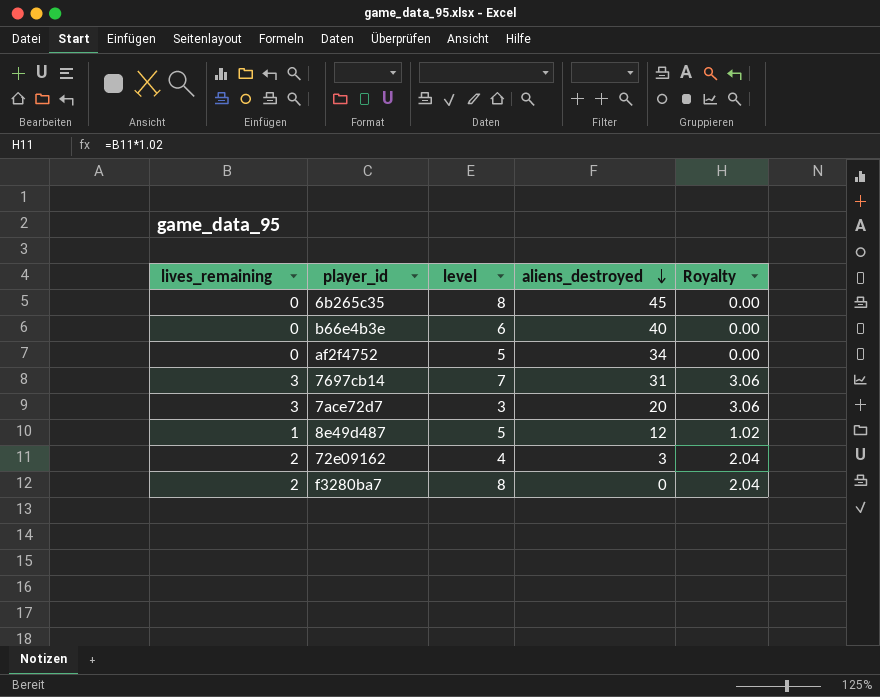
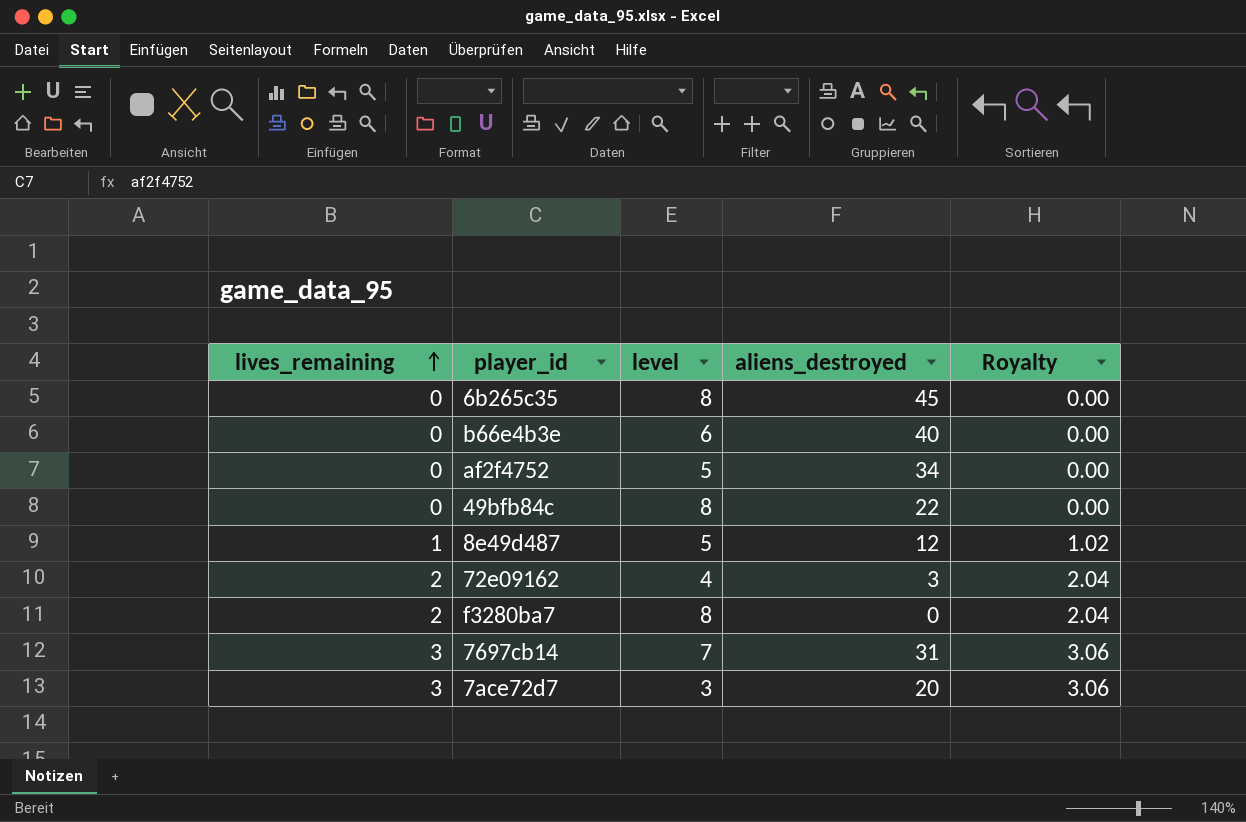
row order: aliens_destroyed descending -> lives_remaining ascending
row 49bfb84c: none -> 0 | 8 | 22 | 0.00

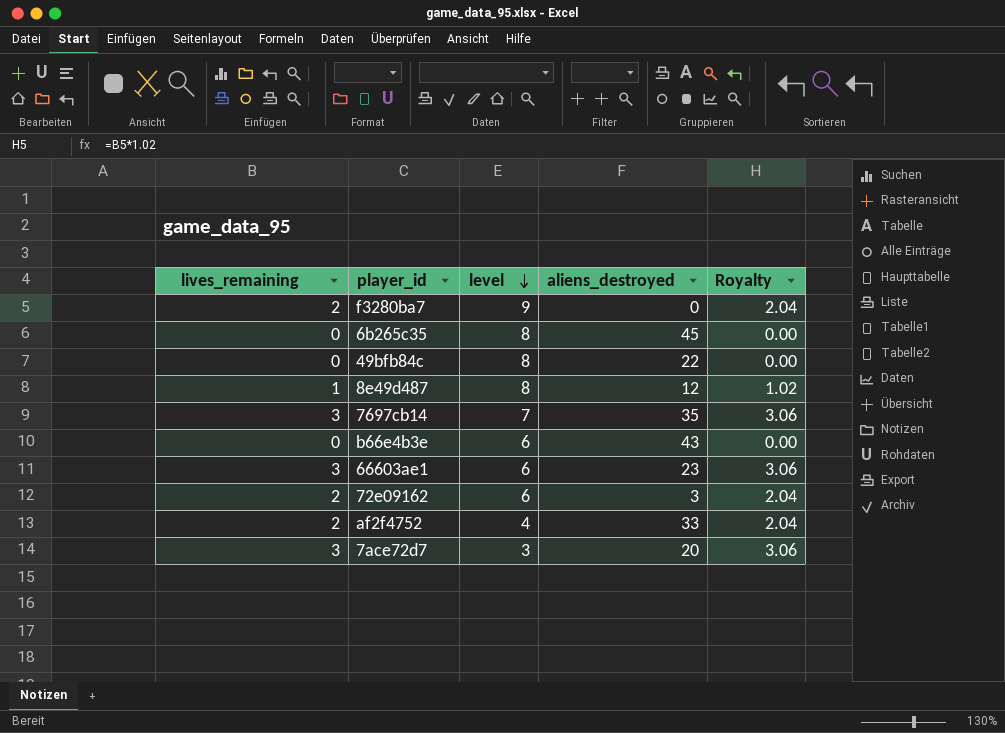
row order: lives_remaining ascending -> level descending
f3280ba7 | level: 8 -> 9
8e49d487 | level: 5 -> 8
7697cb14 | aliens_destroyed: 31 -> 35
b66e4b3e | aliens_destroyed: 40 -> 43
row 66603ae1: none -> 3 | 6 | 23 | 3.06
72e09162 | level: 4 -> 6
af2f4752 | lives_remaining: 0 -> 2
af2f4752 | level: 5 -> 4
af2f4752 | aliens_destroyed: 34 -> 33
af2f4752 | Royalty: 0.00 -> 2.04

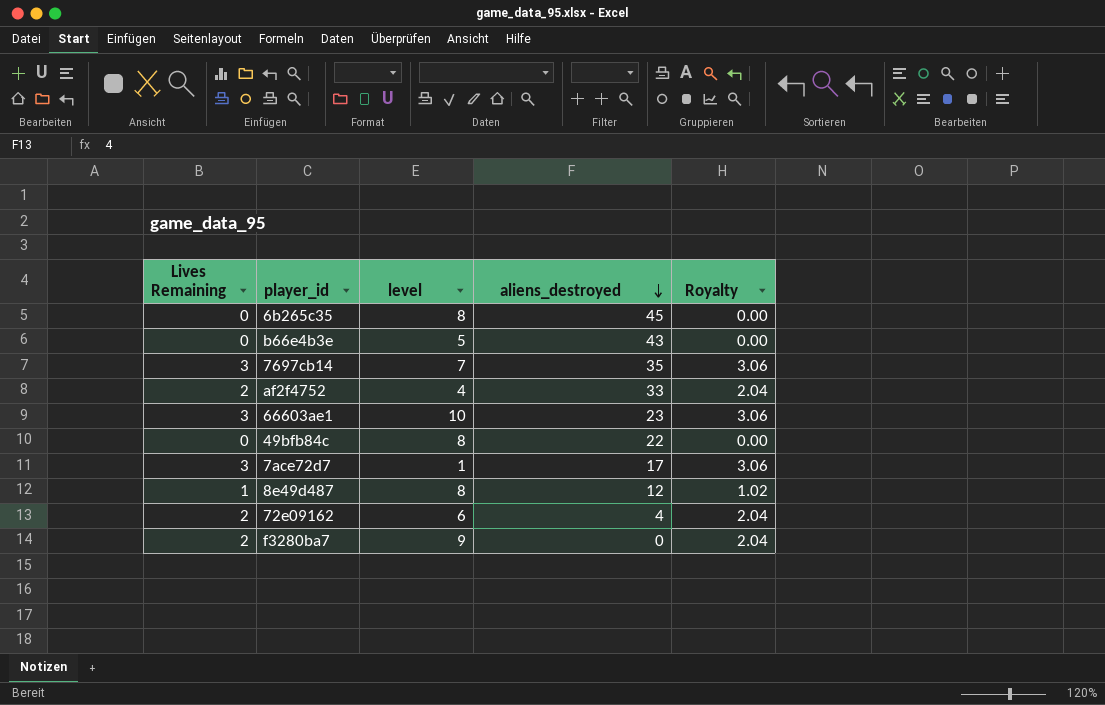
row order: level descending -> aliens_destroyed descending
column name: lives_remaining -> Lives Remaining
b66e4b3e | level: 6 -> 5
66603ae1 | level: 6 -> 10
7ace72d7 | level: 3 -> 1
7ace72d7 | aliens_destroyed: 20 -> 17
72e09162 | aliens_destroyed: 3 -> 4

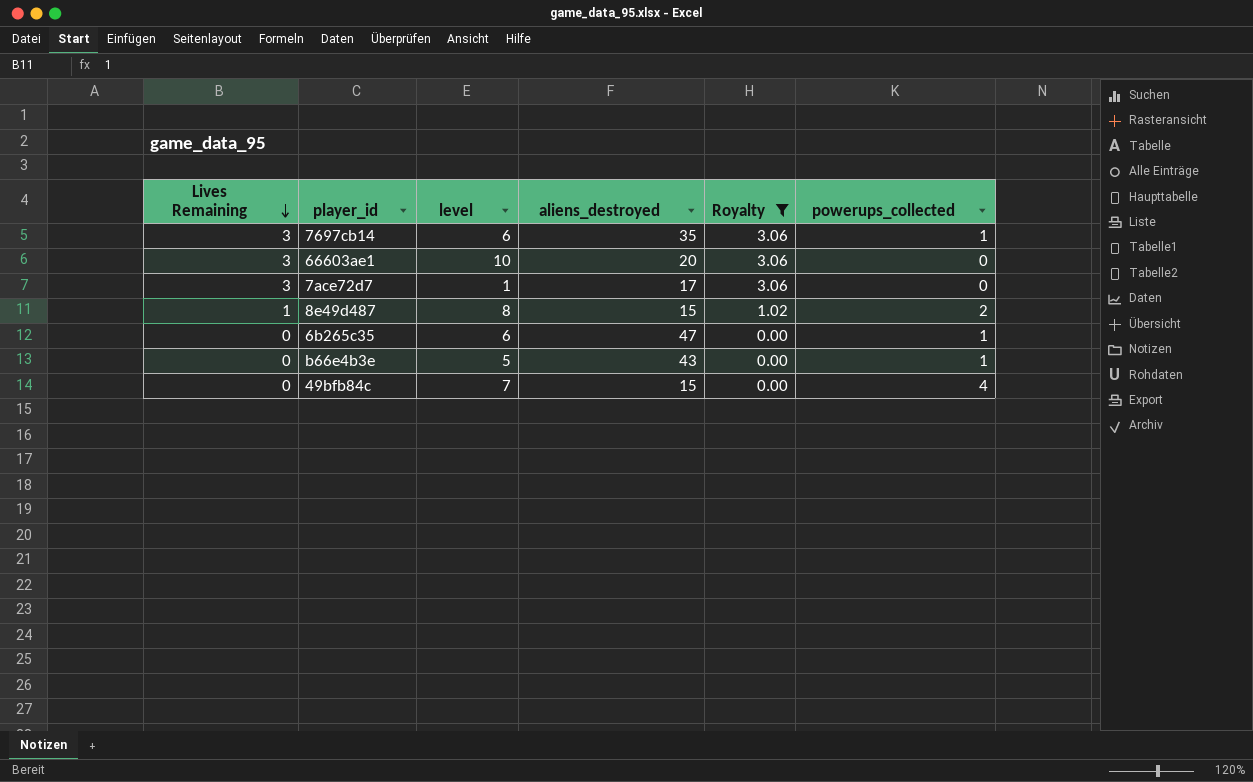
filter: none -> Royalty != 2.04
row order: aliens_destroyed descending -> Lives Remaining descending
column powerups_collected | position: none -> 6
7697cb14 | level: 7 -> 6
66603ae1 | aliens_destroyed: 23 -> 20
8e49d487 | aliens_destroyed: 12 -> 15
6b265c35 | level: 8 -> 6
6b265c35 | aliens_destroyed: 45 -> 47
49bfb84c | level: 8 -> 7
49bfb84c | aliens_destroyed: 22 -> 15

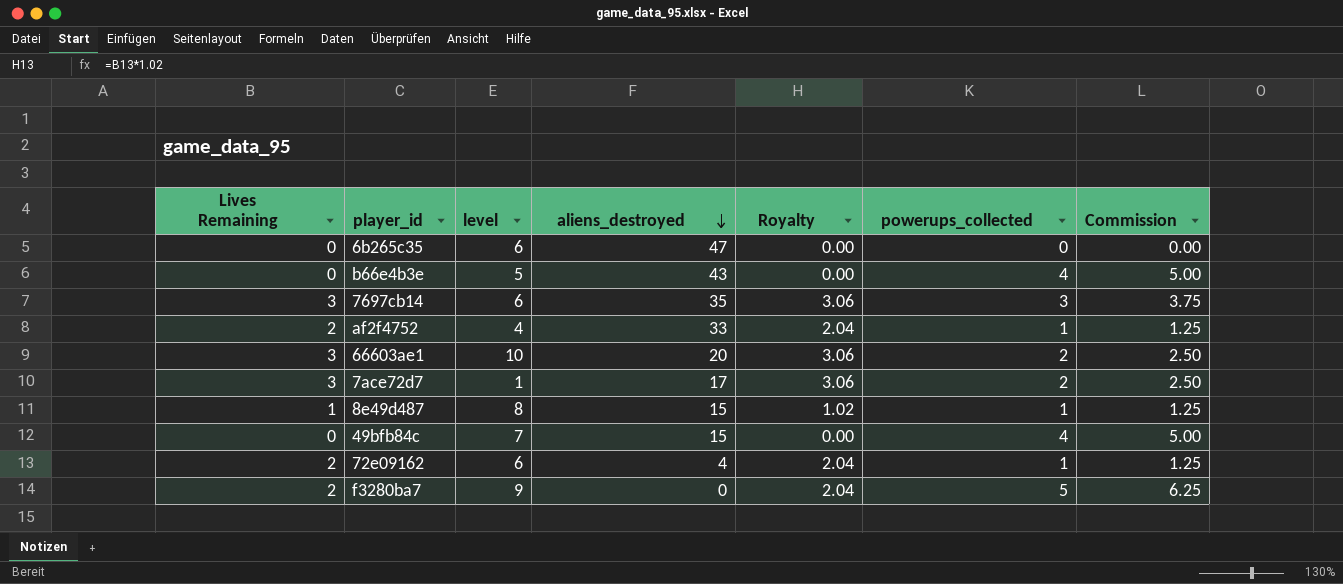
filter: Royalty != 2.04 -> none
row order: Lives Remaining descending -> aliens_destroyed descending
column Commission | formula: none -> [powerups_collected] * 1.25
6b265c35 | powerups_collected: 1 -> 0
b66e4b3e | powerups_collected: 1 -> 4
7697cb14 | powerups_collected: 1 -> 3
66603ae1 | powerups_collected: 0 -> 2
7ace72d7 | powerups_collected: 0 -> 2
8e49d487 | powerups_collected: 2 -> 1

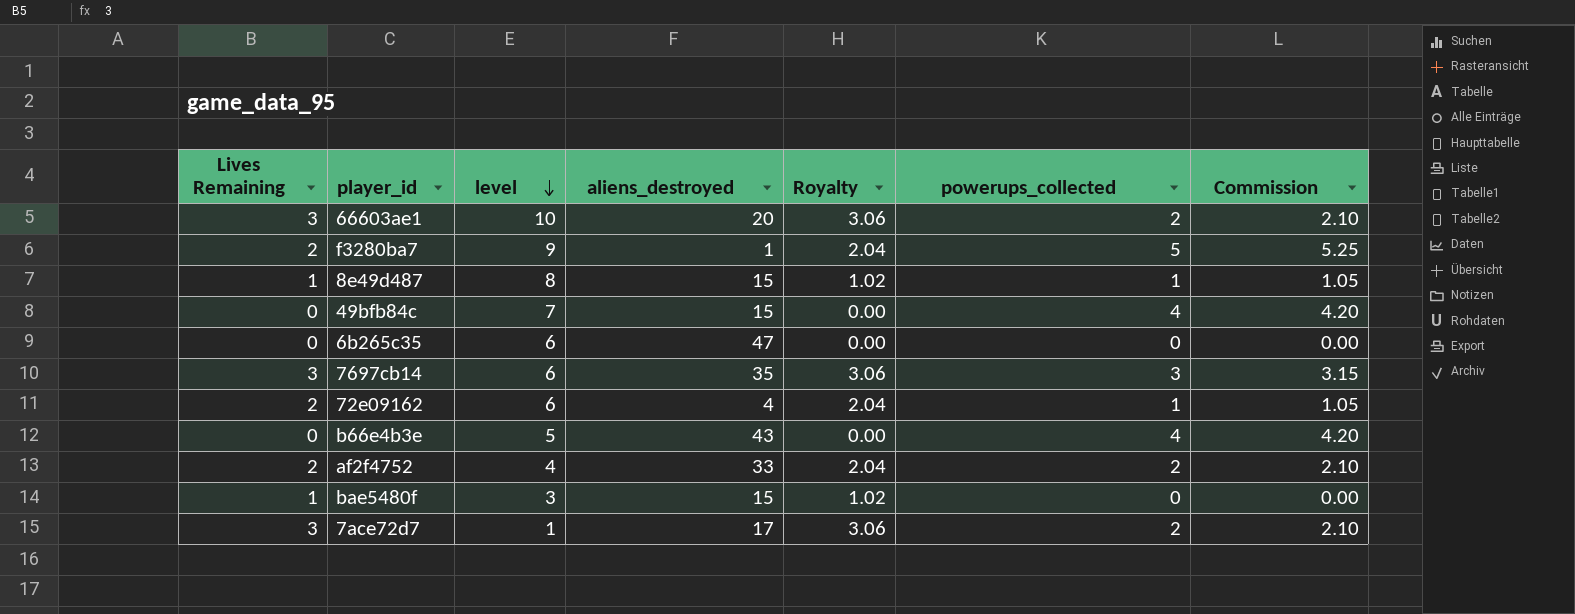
row order: aliens_destroyed descending -> level descending
column Commission | formula: [powerups_collected] * 1.25 -> [powerups_collected] * 1.05
f3280ba7 | aliens_destroyed: 0 -> 1
af2f4752 | powerups_collected: 1 -> 2
row bae5480f: none -> 1 | 3 | 15 | 1.02 | 0 | 0.00

